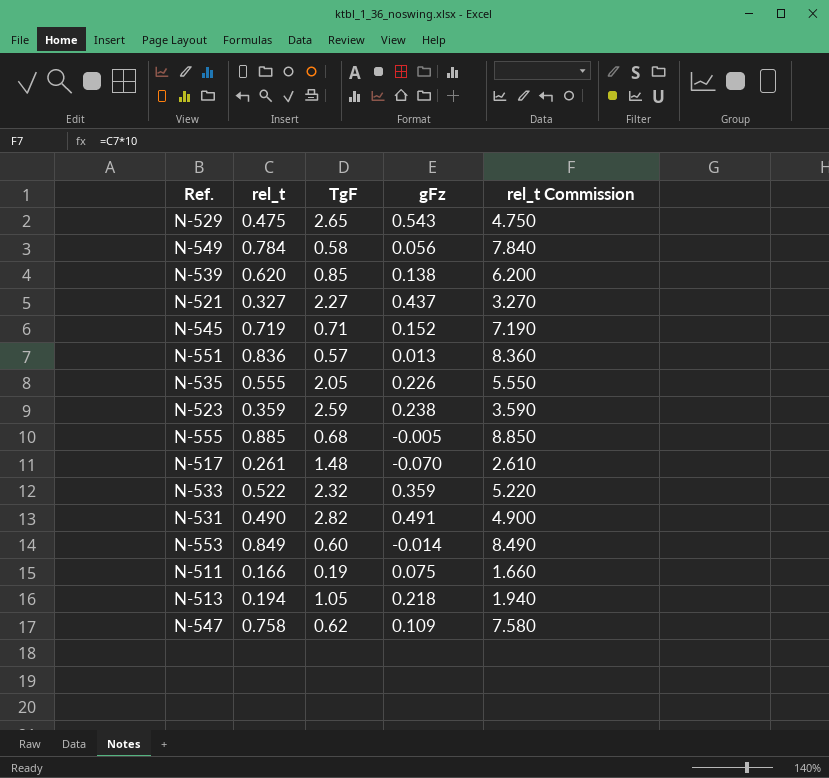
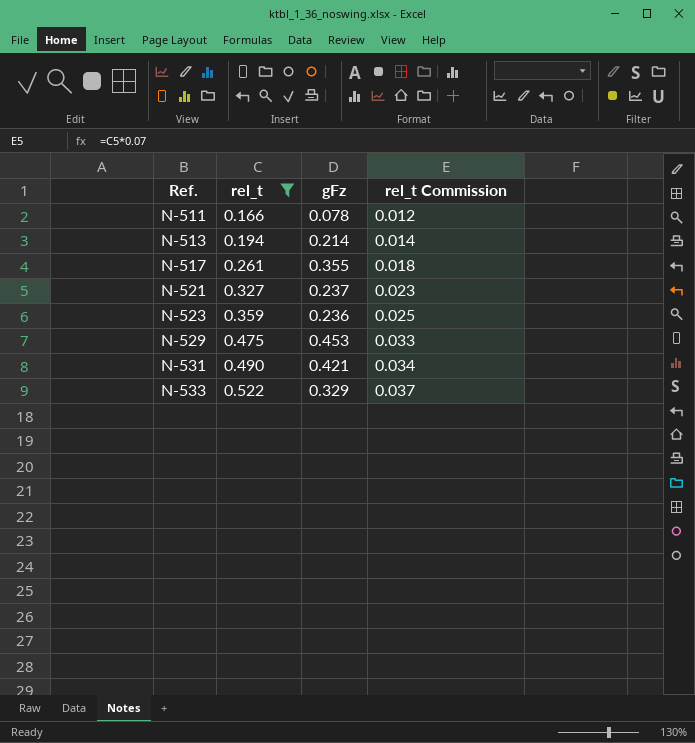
filter: none -> rel_t <= 0.522
row order: none -> Ref. ascending
column TgF | position: 3 -> none
column rel_t Commission | formula: [rel_t] * 10 -> [rel_t] * 0.07
N-511 | gFz: 0.075 -> 0.078
N-513 | gFz: 0.218 -> 0.214
N-517 | gFz: -0.070 -> 0.355
N-521 | gFz: 0.437 -> 0.237
N-523 | gFz: 0.238 -> 0.236
N-529 | gFz: 0.543 -> 0.453
N-531 | gFz: 0.491 -> 0.421
N-533 | gFz: 0.359 -> 0.329

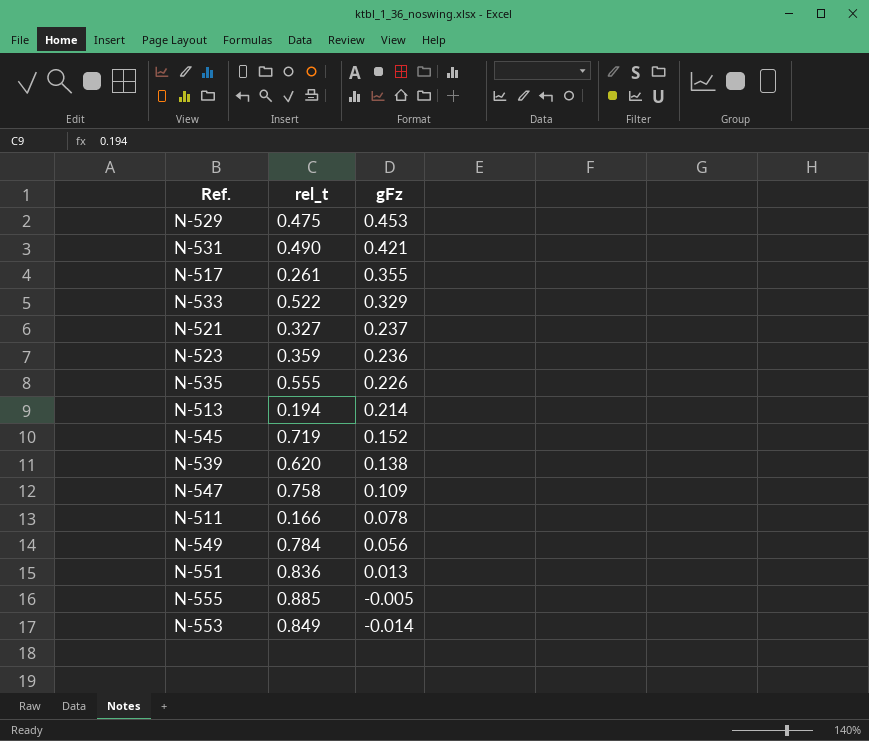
filter: rel_t <= 0.522 -> none
row order: Ref. ascending -> gFz descending
column rel_t Commission | formula: [rel_t] * 0.07 -> none

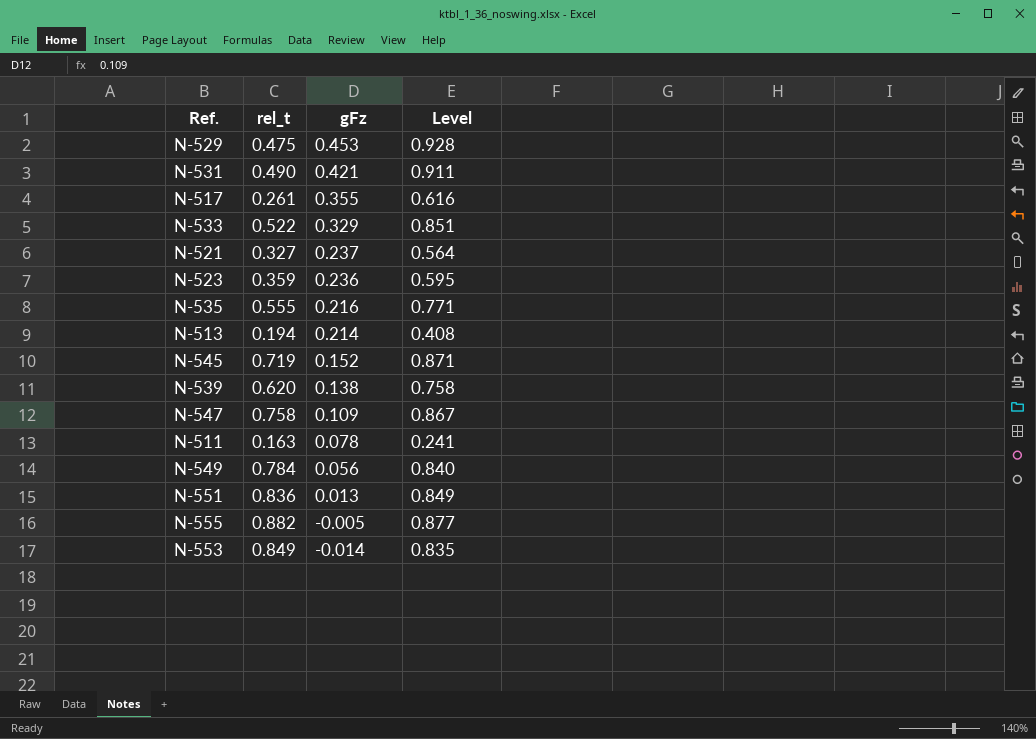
column Level | formula: none -> [rel_t] + [gFz]
N-535 | gFz: 0.226 -> 0.216
N-511 | rel_t: 0.166 -> 0.163
N-555 | rel_t: 0.885 -> 0.882

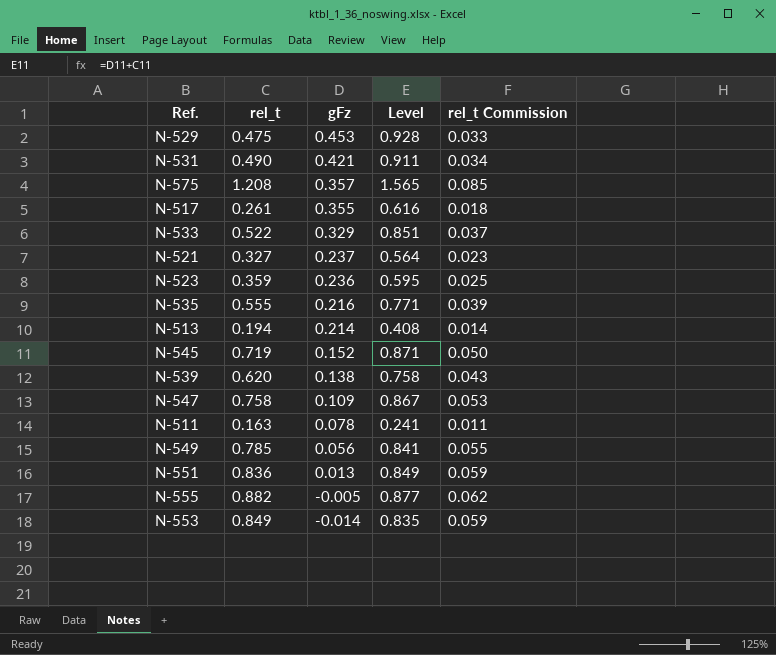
column rel_t Commission | formula: none -> [rel_t] * 0.07
row N-575: none -> 1.208 | 0.357 | 1.565 | 0.085
N-549 | rel_t: 0.784 -> 0.785
N-549 | Level: 0.840 -> 0.841

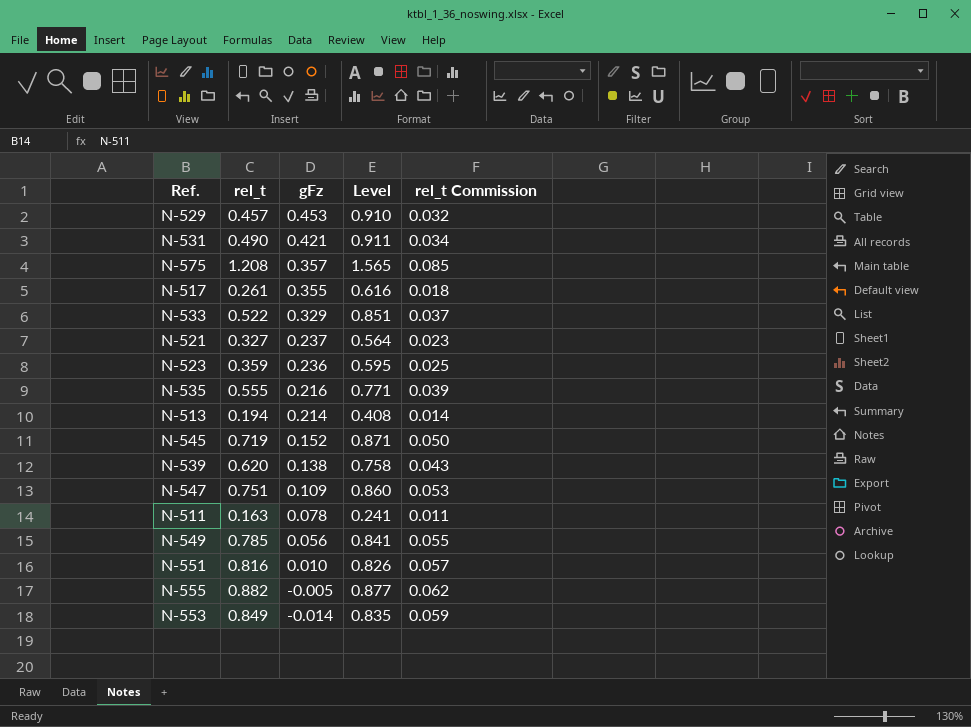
N-529 | rel_t: 0.475 -> 0.457
N-529 | Level: 0.928 -> 0.910
N-529 | rel_t Commission: 0.033 -> 0.032
N-547 | rel_t: 0.758 -> 0.751
N-547 | Level: 0.867 -> 0.860
N-551 | rel_t: 0.836 -> 0.816
N-551 | gFz: 0.013 -> 0.010
N-551 | Level: 0.849 -> 0.826
N-551 | rel_t Commission: 0.059 -> 0.057

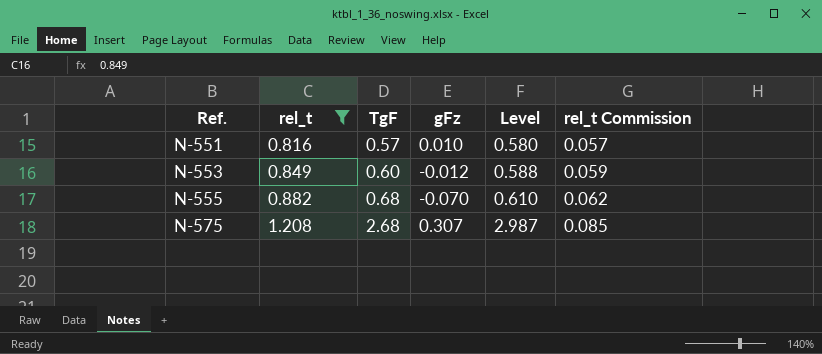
filter: none -> rel_t >= 0.816
row order: gFz descending -> Ref. ascending
column TgF | position: none -> 3
column Level | formula: [rel_t] + [gFz] -> [TgF] + [gFz]
N-553 | gFz: -0.014 -> -0.012
N-555 | gFz: -0.005 -> -0.070
N-575 | gFz: 0.357 -> 0.307

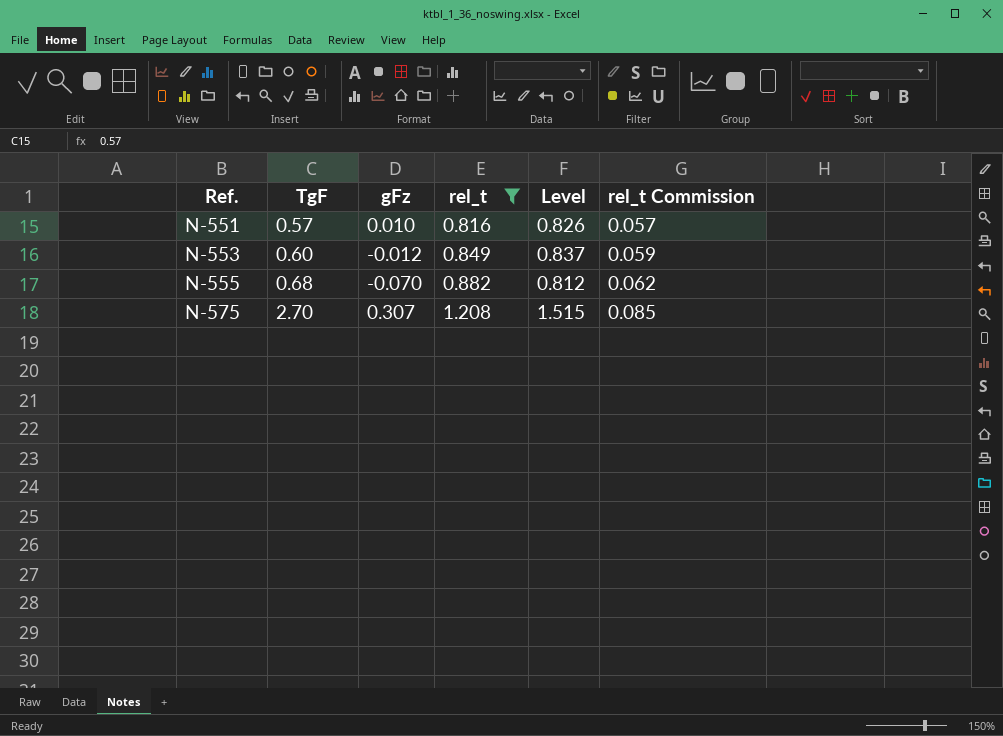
column rel_t | position: 2 -> 4
column Level | formula: [TgF] + [gFz] -> [gFz] + [rel_t]
N-575 | TgF: 2.68 -> 2.70

